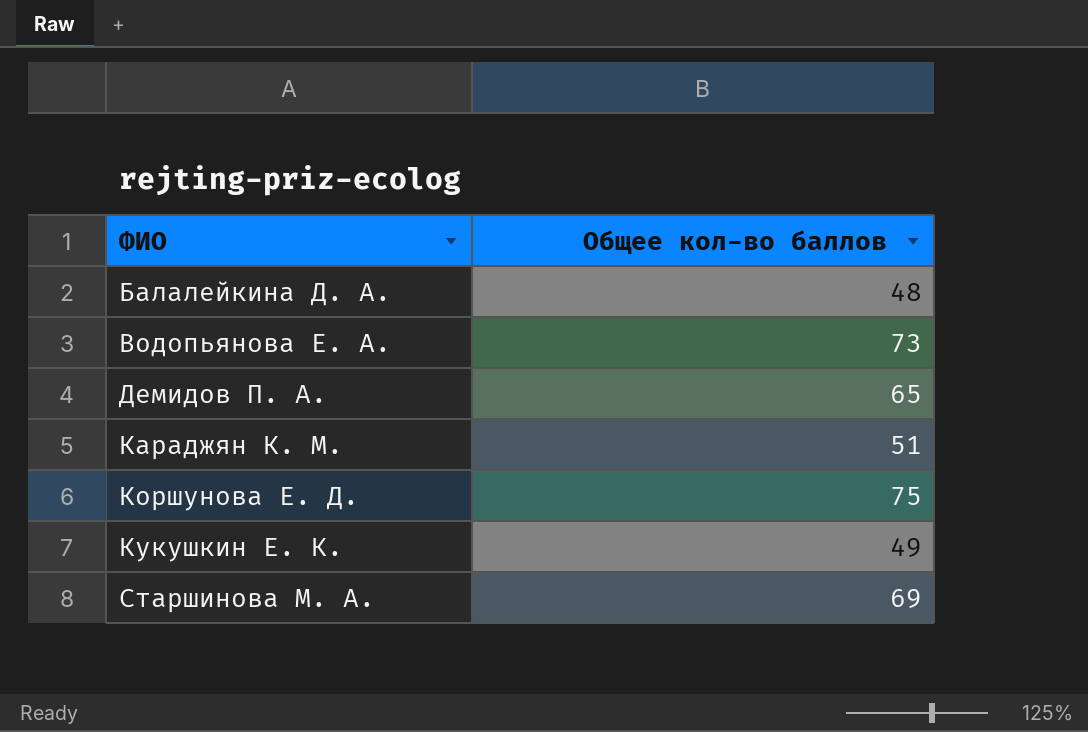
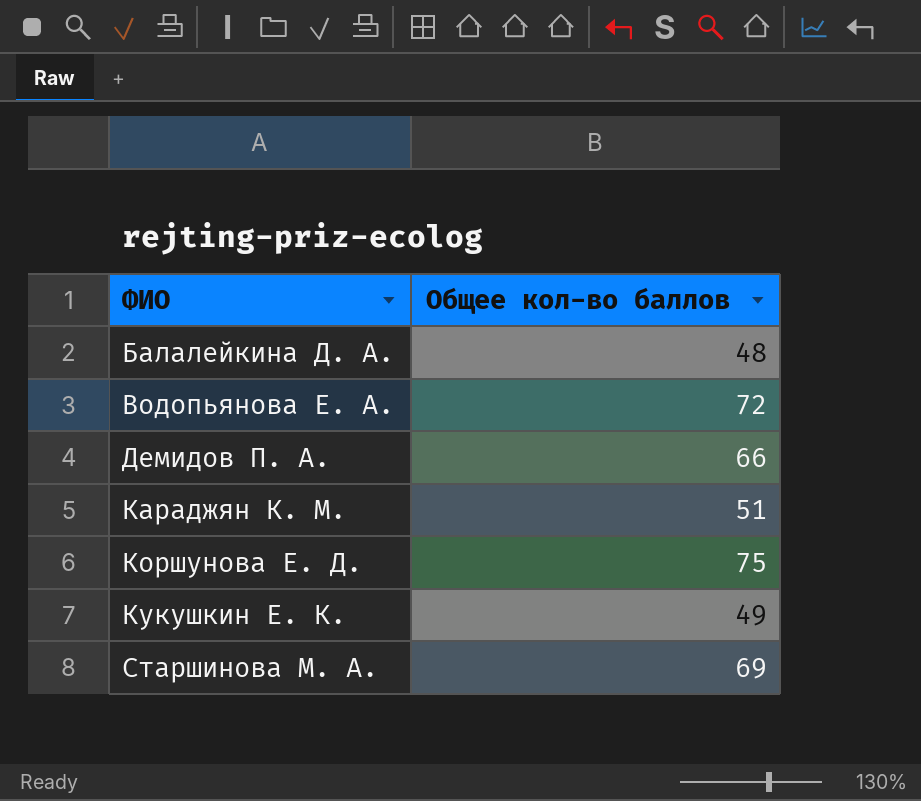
Водопьянова Е. А. | Общее кол-во баллов: 73 -> 72
Демидов П. А. | Общее кол-во баллов: 65 -> 66

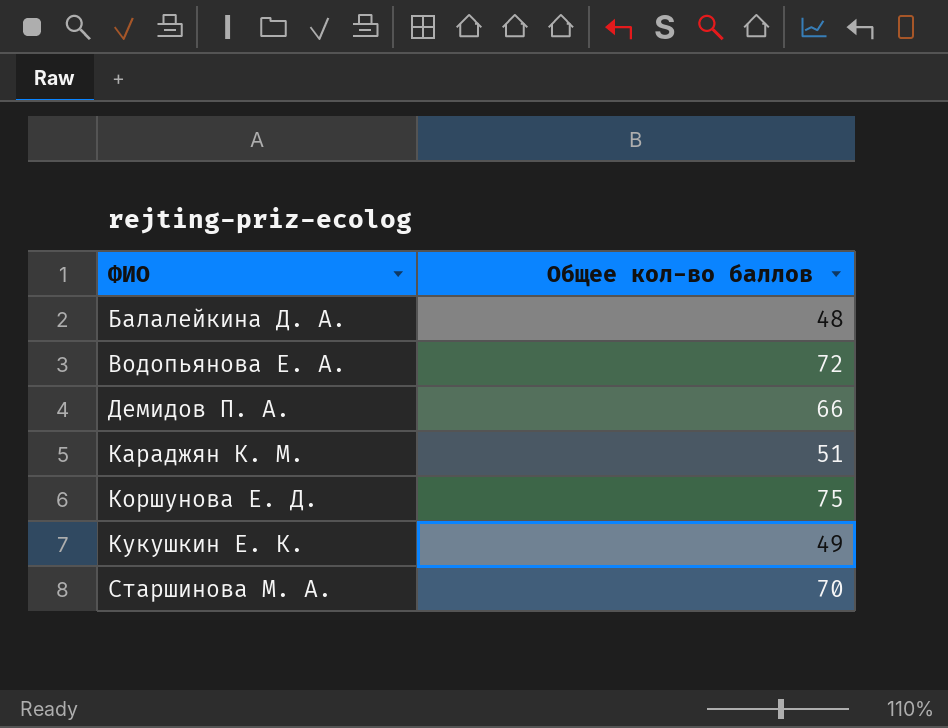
Старшинова М. А. | Общее кол-во баллов: 69 -> 70

